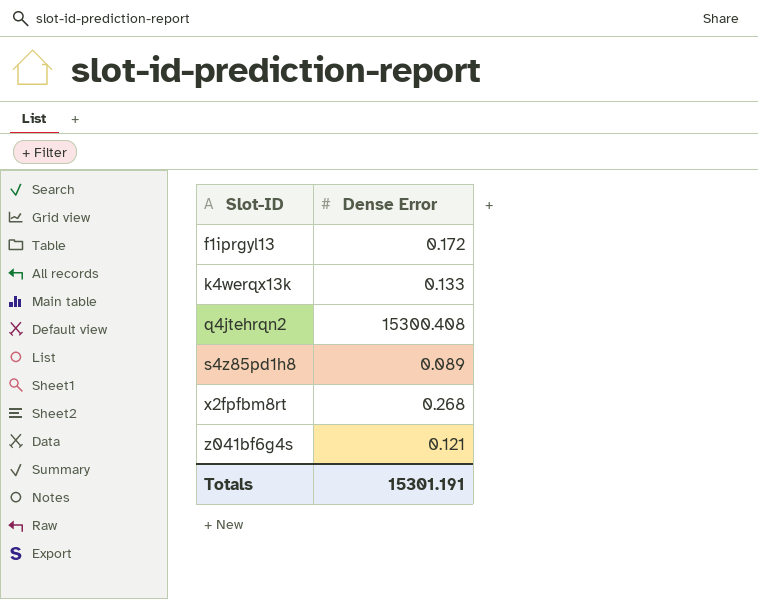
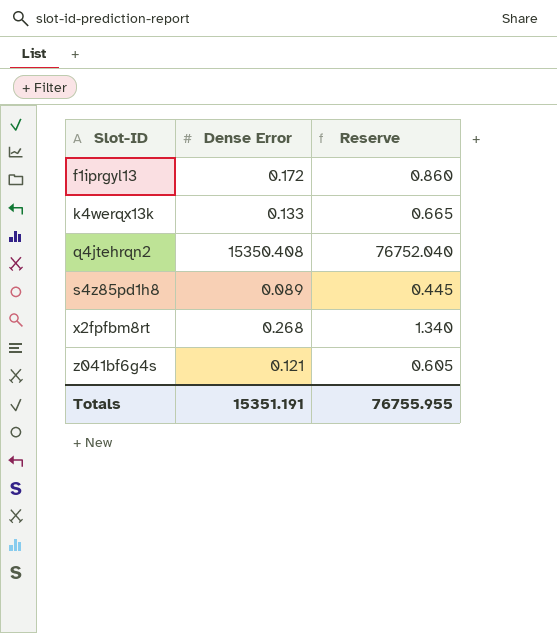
column Reserve | formula: none -> [Dense Error] * 5
q4jtehrqn2 | Dense Error: 15300.408 -> 15350.408
Totals | Dense Error: 15301.191 -> 15351.191

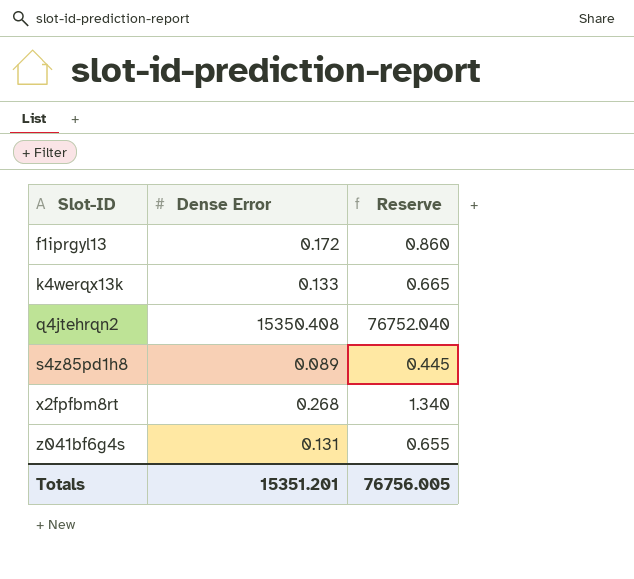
z041bf6g4s | Dense Error: 0.121 -> 0.131
z041bf6g4s | Reserve: 0.605 -> 0.655
Totals | Dense Error: 15351.191 -> 15351.201
Totals | Reserve: 76755.955 -> 76756.005

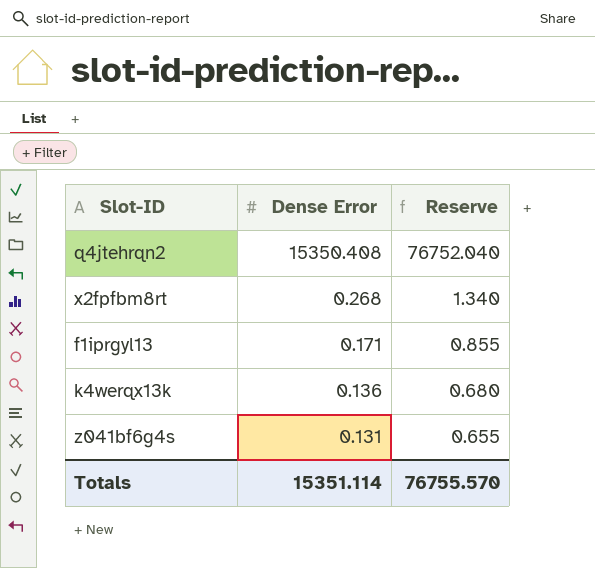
row order: Slot-ID ascending -> Dense Error descending
row s4z85pd1h8: 0.089 | 0.445 -> none
f1iprgyl13 | Dense Error: 0.172 -> 0.171
f1iprgyl13 | Reserve: 0.860 -> 0.855
k4werqx13k | Dense Error: 0.133 -> 0.136
k4werqx13k | Reserve: 0.665 -> 0.680
Totals | Dense Error: 15351.201 -> 15351.114
Totals | Reserve: 76756.005 -> 76755.570

